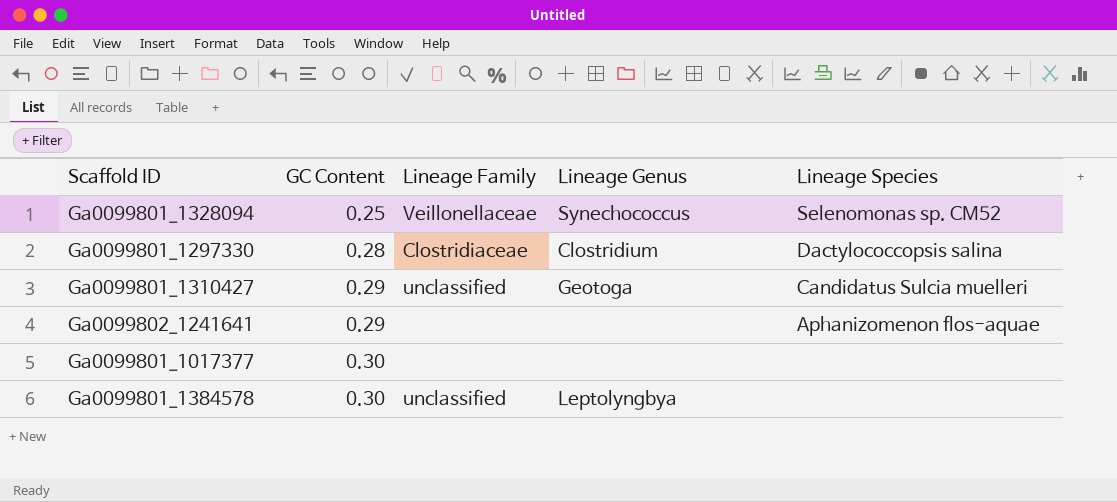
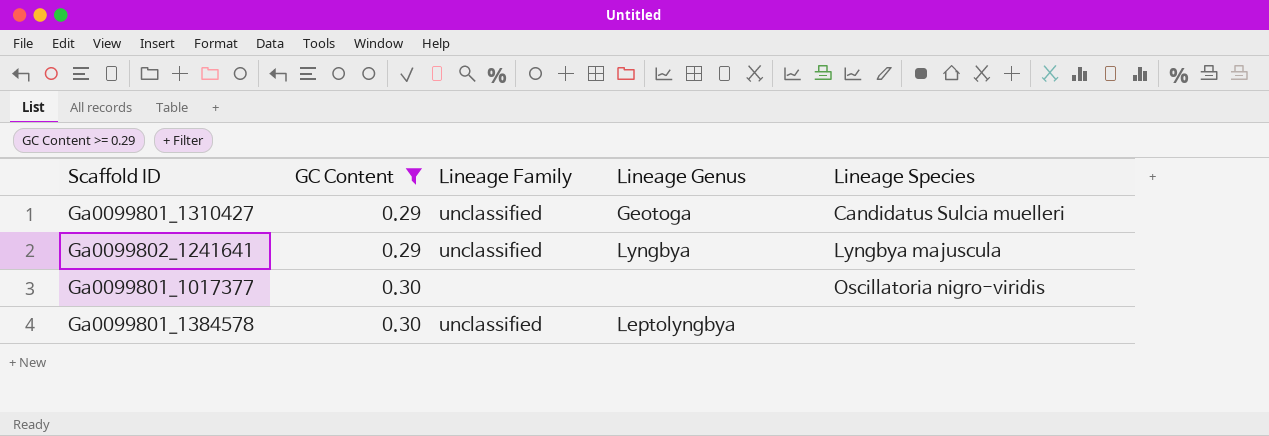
filter: none -> GC Content >= 0.29
Ga0099802_1241641 | Lineage Family: none -> unclassified
Ga0099802_1241641 | Lineage Genus: none -> Lyngbya
Ga0099802_1241641 | Lineage Species: Aphanizomenon flos-aquae -> Lyngbya majuscula
Ga0099801_1017377 | Lineage Species: none -> Oscillatoria nigro-viridis

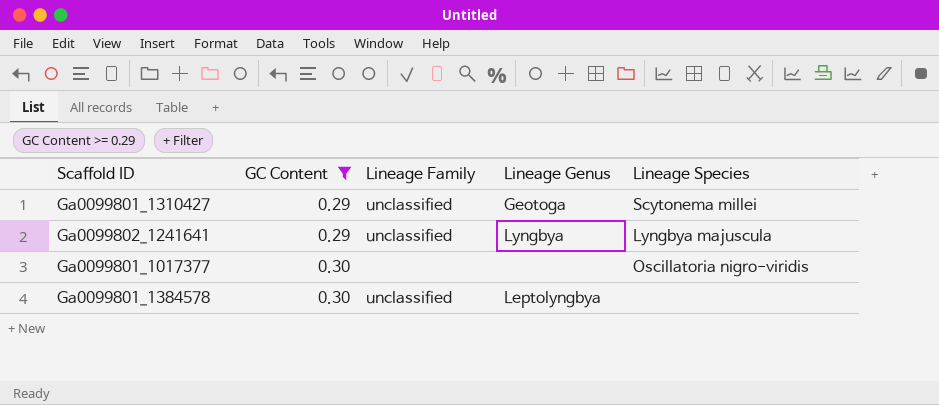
Ga0099801_1310427 | Lineage Species: Candidatus Sulcia muelleri -> Scytonema millei

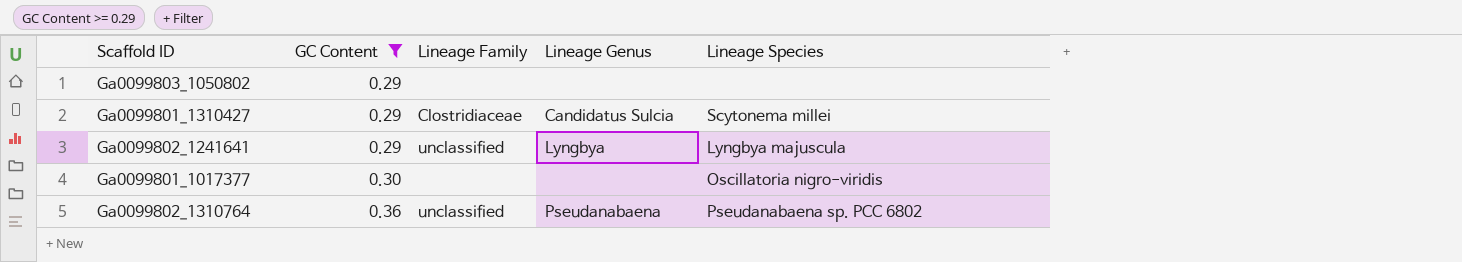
row Ga0099801_1384578: 0.30 | unclassified | Leptolyngbya | none -> none
row Ga0099803_1050802: none -> 0.29 | none | none | none
Ga0099801_1310427 | Lineage Family: unclassified -> Clostridiaceae
Ga0099801_1310427 | Lineage Genus: Geotoga -> Candidatus Sulcia
row Ga0099802_1310764: none -> 0.36 | unclassified | Pseudanabaena | Pseudanabaena sp. PCC 6802

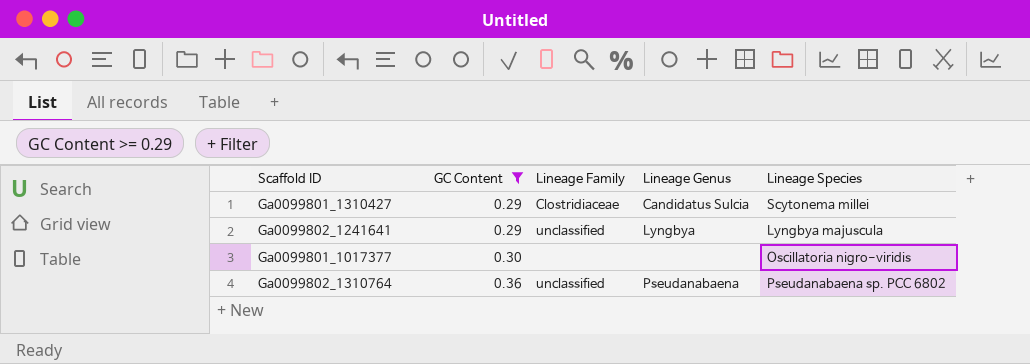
row Ga0099803_1050802: 0.29 | none | none | none -> none

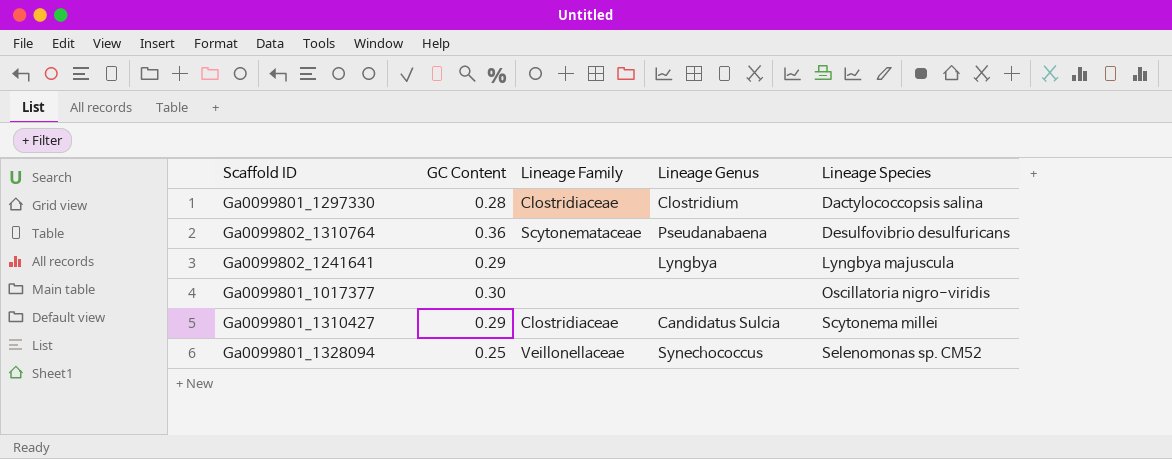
filter: GC Content >= 0.29 -> none
row order: GC Content ascending -> Lineage Species ascending
Ga0099802_1310764 | Lineage Family: unclassified -> Scytonemataceae
Ga0099802_1310764 | Lineage Species: Pseudanabaena sp. PCC 6802 -> Desulfovibrio desulfuricans
Ga0099802_1241641 | Lineage Family: unclassified -> none

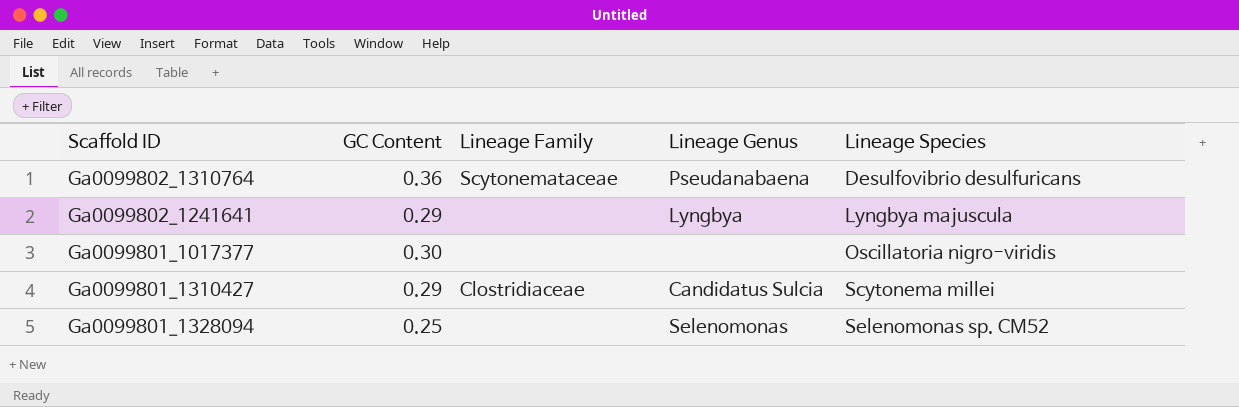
row Ga0099801_1297330: 0.28 | Clostridiaceae | Clostridium | Dactylococcopsis salina -> none
Ga0099801_1328094 | Lineage Family: Veillonellaceae -> none
Ga0099801_1328094 | Lineage Genus: Synechococcus -> Selenomonas

